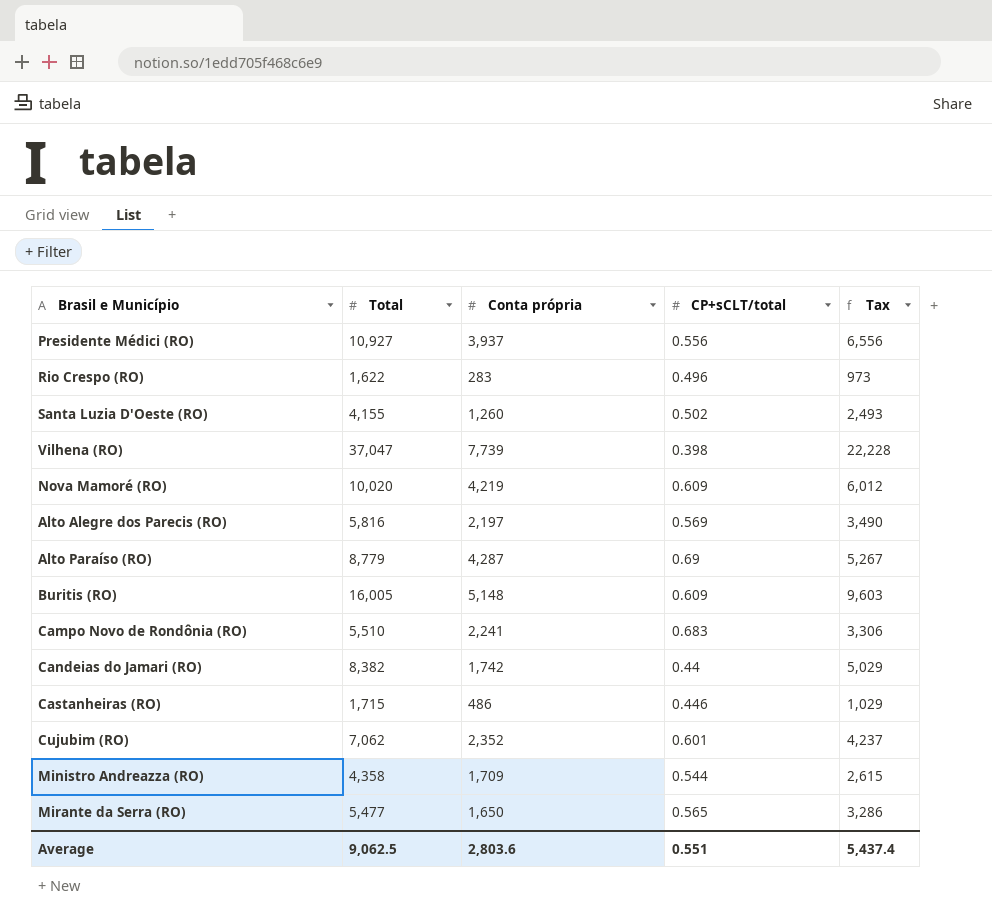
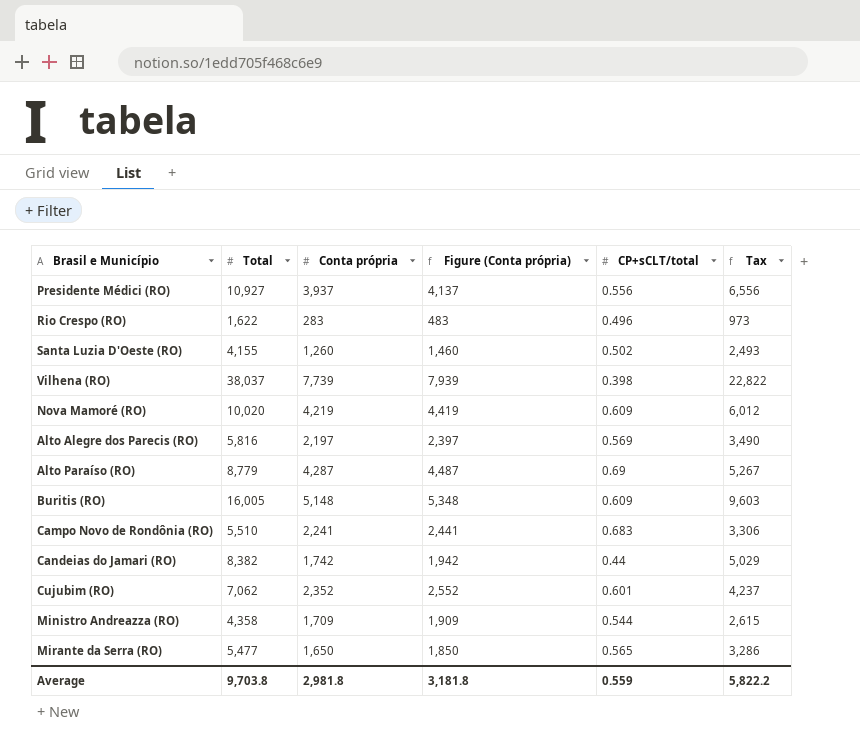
column Figure (Conta própria) | formula: none -> [Conta própria] + 200
row Castanheiras (RO): 1,715 | 486 | 0.446 | 1,029 -> none
Vilhena (RO) | Total: 37,047 -> 38,037
Vilhena (RO) | Tax: 22,228 -> 22,822
Average | Total: 9,062.5 -> 9,703.8
Average | Conta própria: 2,803.6 -> 2,981.8
Average | CP+sCLT/total: 0.551 -> 0.559
Average | Tax: 5,437.4 -> 5,822.2

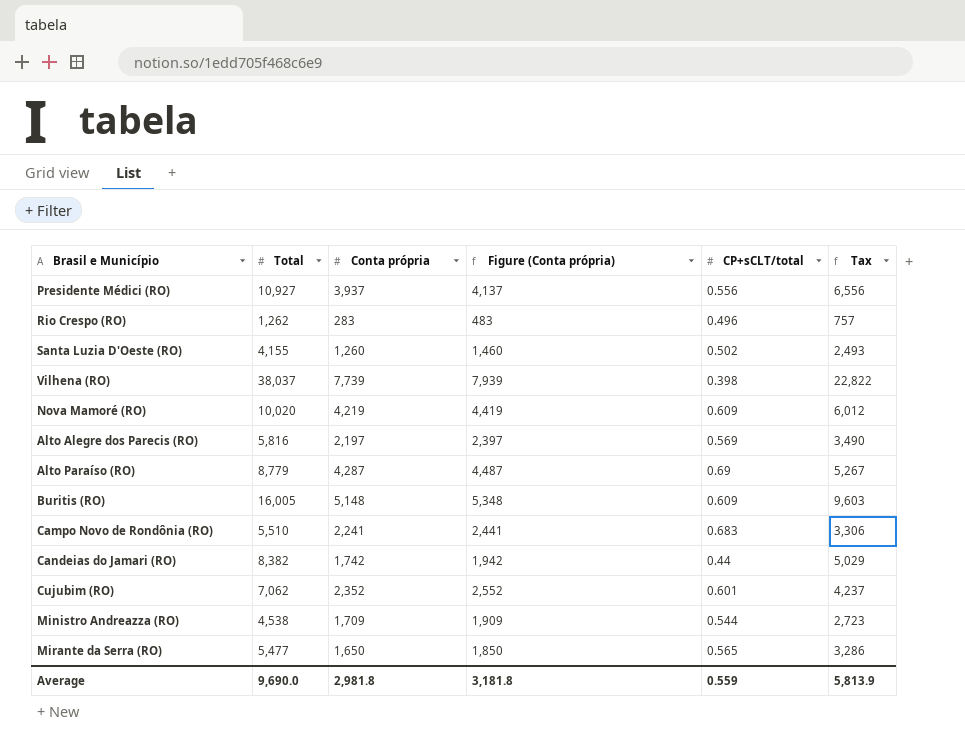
Rio Crespo (RO) | Total: 1,622 -> 1,262
Rio Crespo (RO) | Tax: 973 -> 757
Ministro Andreazza (RO) | Total: 4,358 -> 4,538
Ministro Andreazza (RO) | Tax: 2,615 -> 2,723
Average | Total: 9,703.8 -> 9,690.0
Average | Tax: 5,822.2 -> 5,813.9

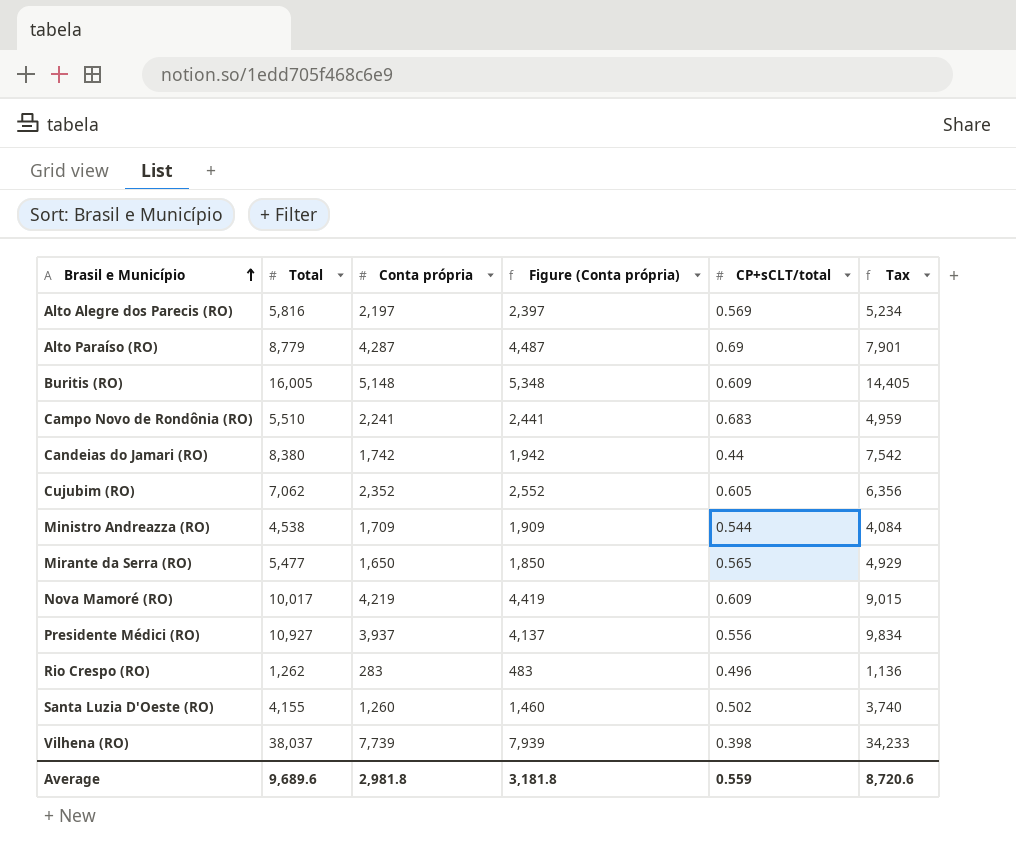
row order: none -> Brasil e Município ascending
column Tax | formula: [Total] * 0.6 -> [Total] * 0.9
Candeias do Jamari (RO) | Total: 8,382 -> 8,380
Cujubim (RO) | CP+sCLT/total: 0.601 -> 0.605
Nova Mamoré (RO) | Total: 10,020 -> 10,017
Average | Total: 9,690.0 -> 9,689.6
Average | Tax: 5,813.9 -> 8,720.6

